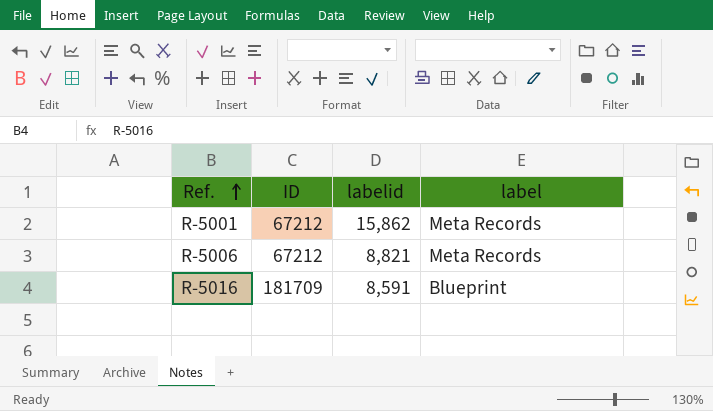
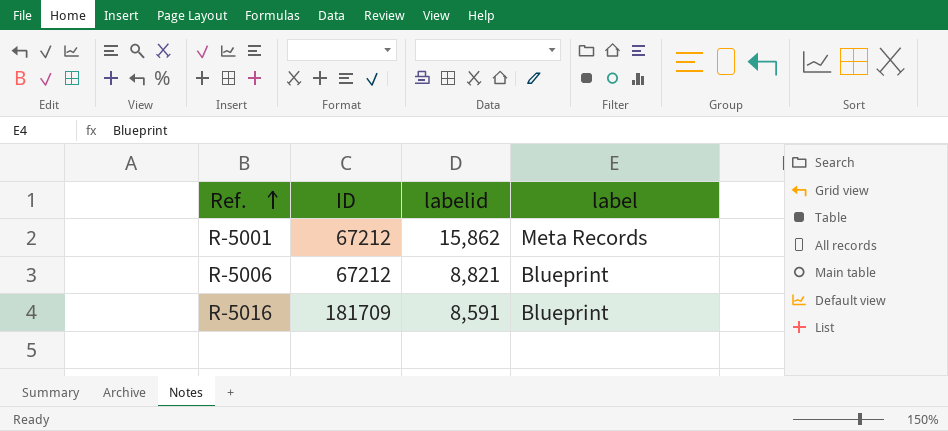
R-5006 | label: Meta Records -> Blueprint

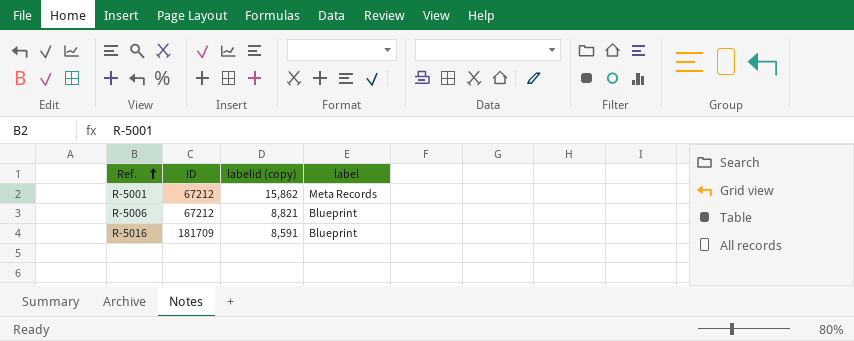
column name: labelid -> labelid (copy)

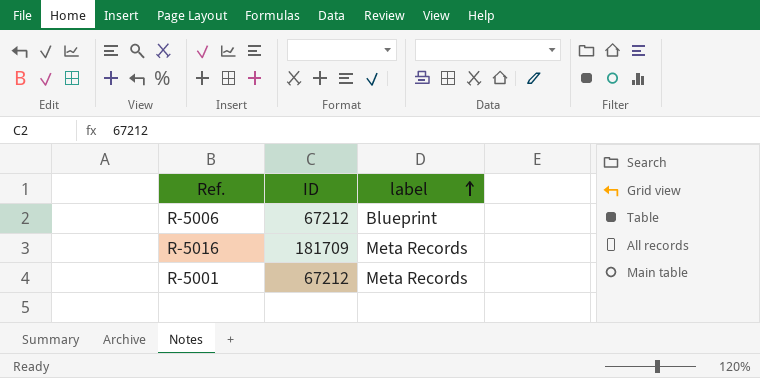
row order: Ref. ascending -> label ascending
column labelid (copy) | position: 3 -> none
R-5016 | label: Blueprint -> Meta Records

